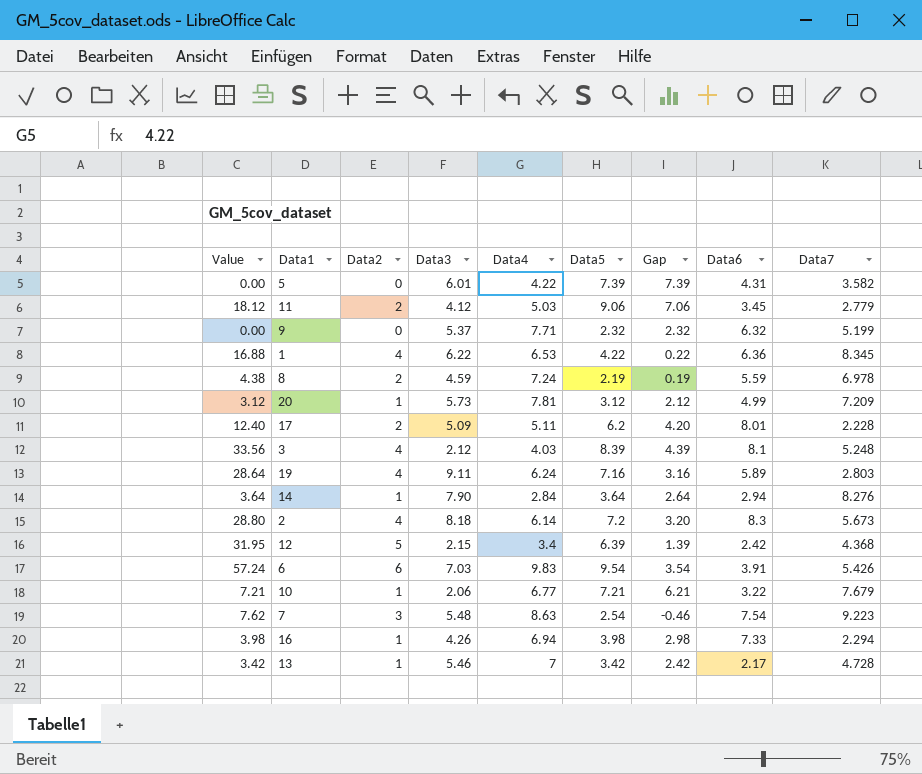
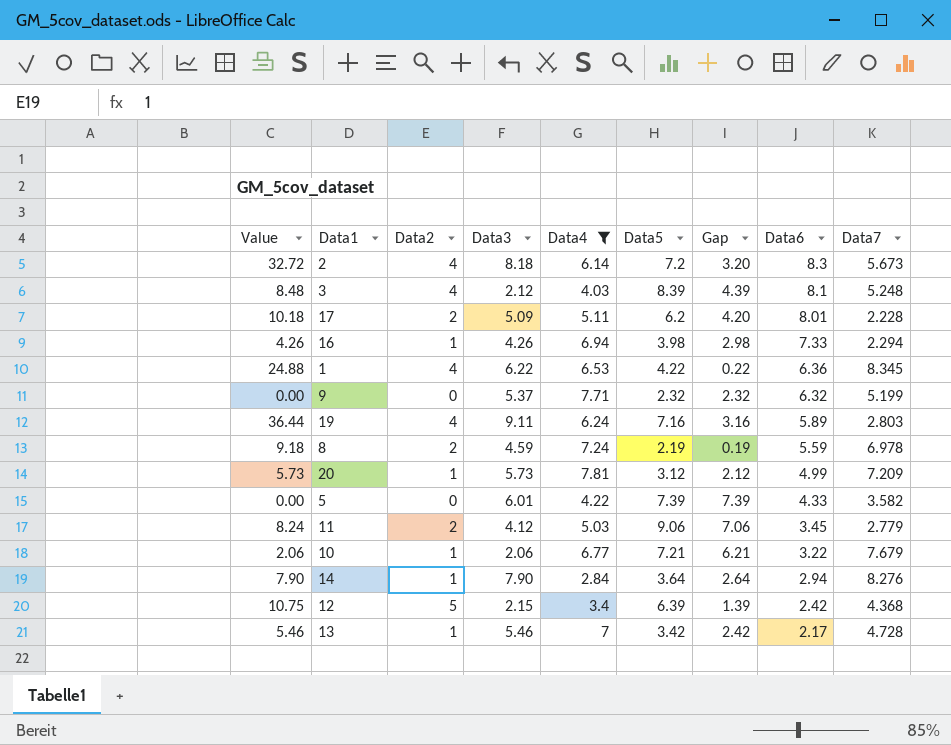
filter: none -> Data4 <= 7.81
row order: none -> Data6 descending
column Value | formula: [Data2] * [Data5] -> [Data2] * [Data3]
5 | Data6: 4.31 -> 4.33

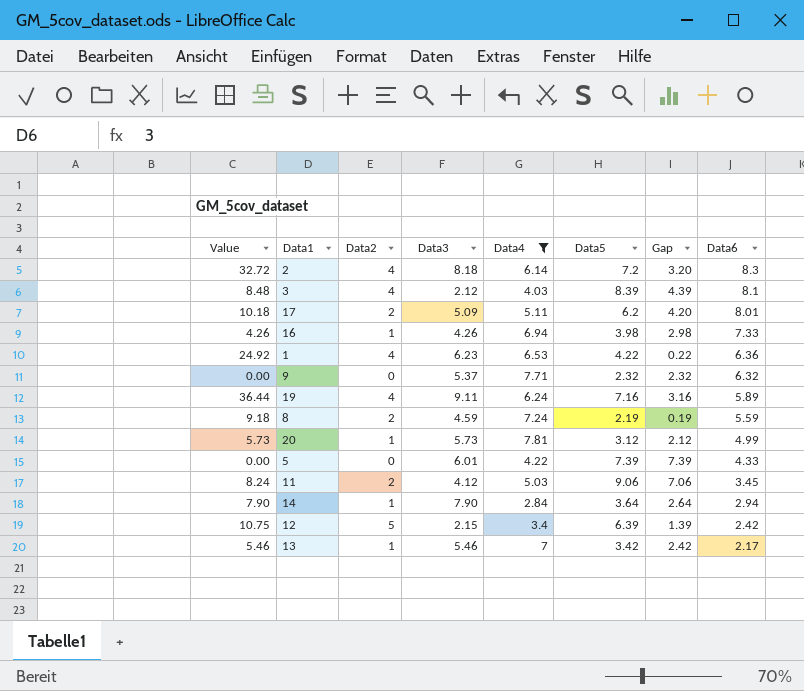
column Data7 | position: 9 -> none
row 10: 2.06 | 1 | 2.06 | 6.77 | 7.21 | 6.21 | 3.22 | 7.679 -> none
1 | Value: 24.88 -> 24.92
1 | Data3: 6.22 -> 6.23

